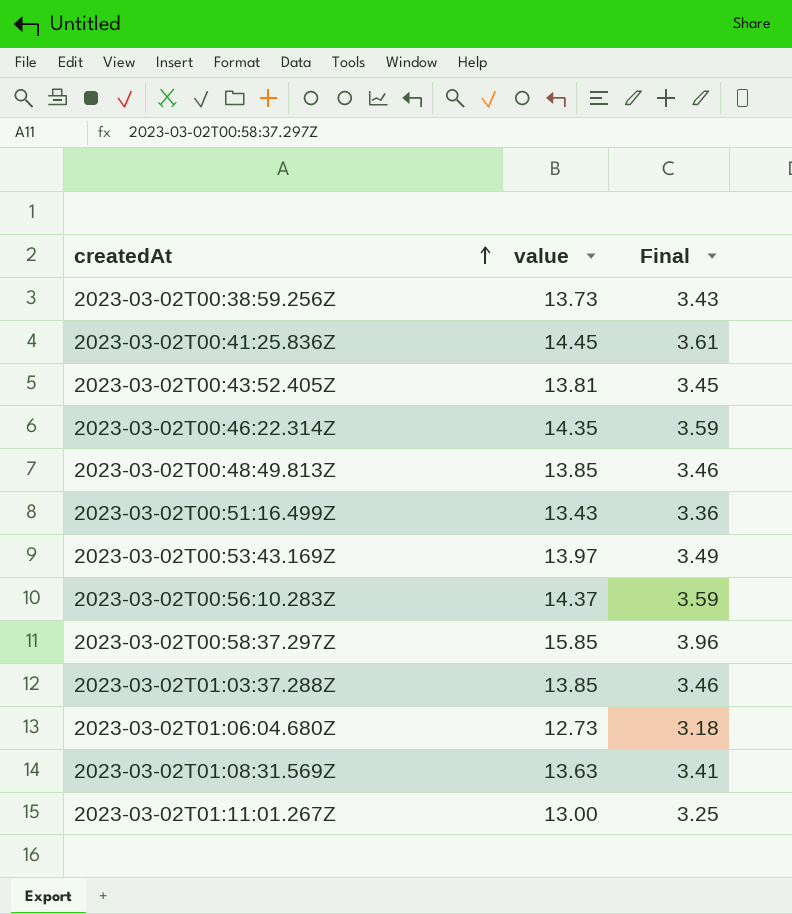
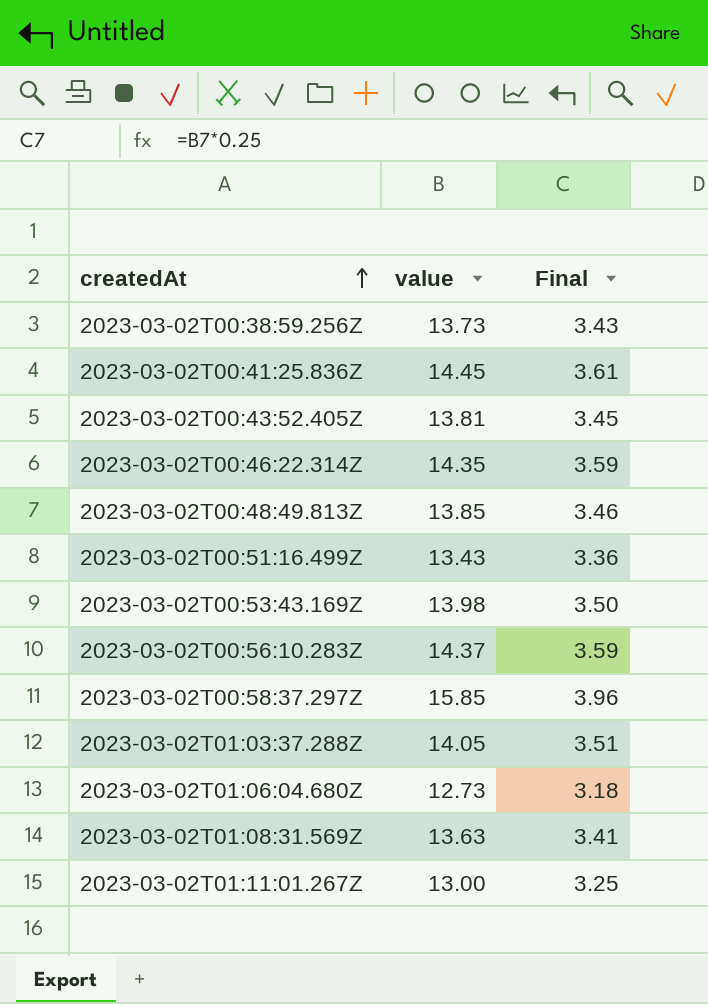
2023-03-02T00:53:43.169Z | value: 13.97 -> 13.98
2023-03-02T00:53:43.169Z | Final: 3.49 -> 3.50
2023-03-02T01:03:37.288Z | value: 13.85 -> 14.05
2023-03-02T01:03:37.288Z | Final: 3.46 -> 3.51

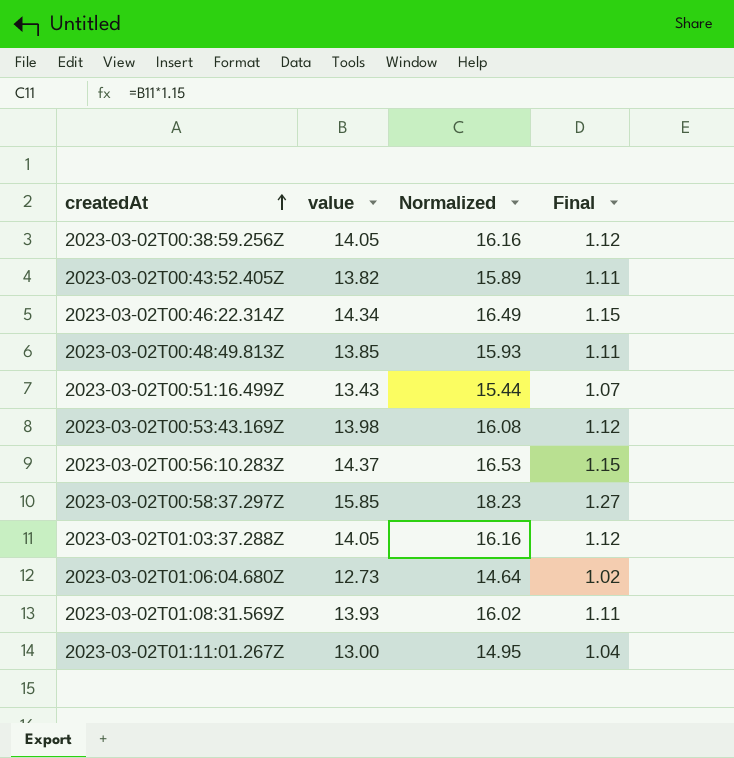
column Normalized | formula: none -> [value] * 1.15
column Final | formula: [value] * 0.25 -> [value] * 0.08
row 2023-03-02T00:41:25.836Z: 14.45 | 3.61 -> none
2023-03-02T00:38:59.256Z | value: 13.73 -> 14.05
2023-03-02T00:43:52.405Z | value: 13.81 -> 13.82
2023-03-02T00:46:22.314Z | value: 14.35 -> 14.34
2023-03-02T01:08:31.569Z | value: 13.63 -> 13.93

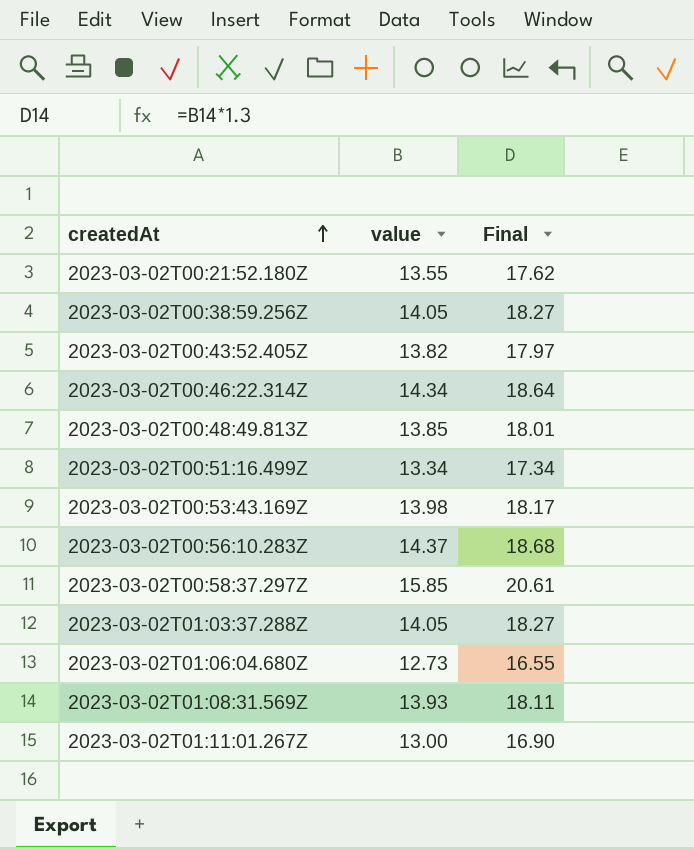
column Normalized | formula: [value] * 1.15 -> none
column Final | formula: [value] * 0.08 -> [value] * 1.3
row 2023-03-02T00:21:52.180Z: none -> 13.55 | 17.62
2023-03-02T00:51:16.499Z | value: 13.43 -> 13.34

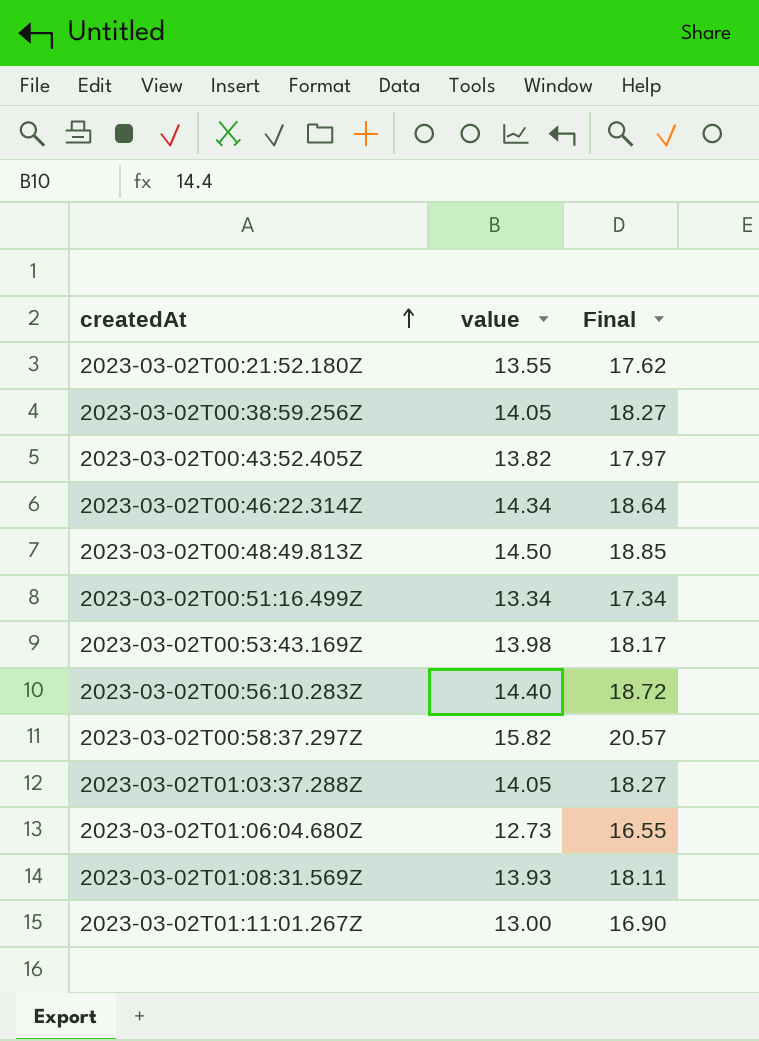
2023-03-02T00:48:49.813Z | value: 13.85 -> 14.50
2023-03-02T00:48:49.813Z | Final: 18.01 -> 18.85
2023-03-02T00:56:10.283Z | value: 14.37 -> 14.40
2023-03-02T00:56:10.283Z | Final: 18.68 -> 18.72
2023-03-02T00:58:37.297Z | value: 15.85 -> 15.82
2023-03-02T00:58:37.297Z | Final: 20.61 -> 20.57

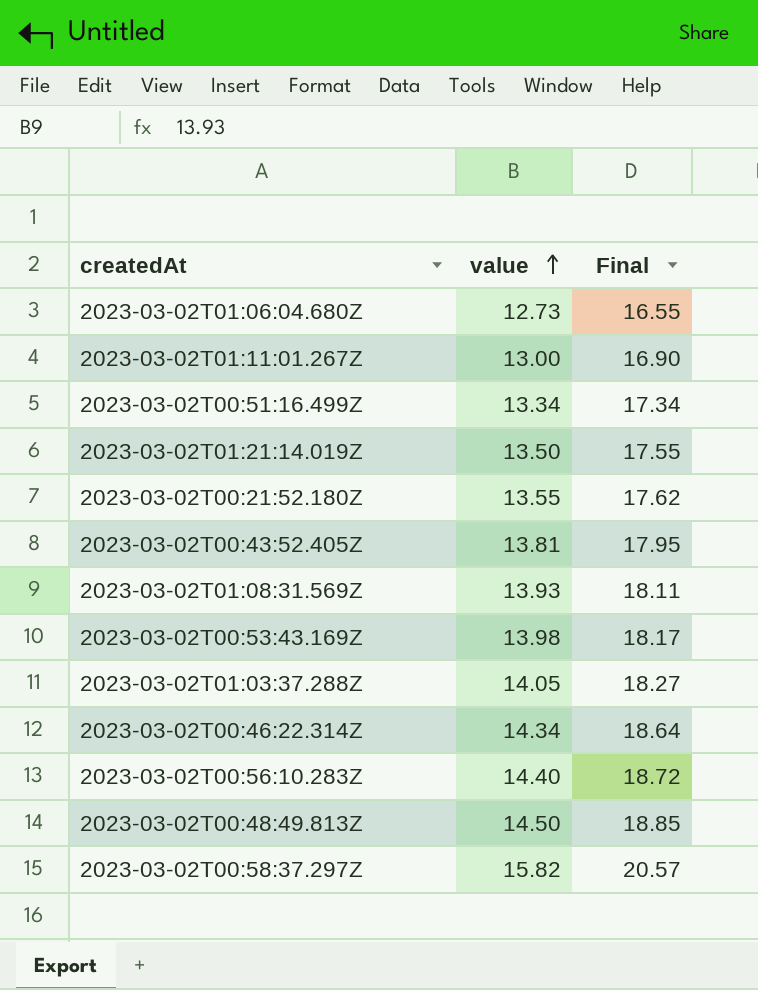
row order: createdAt ascending -> value ascending
row 2023-03-02T00:38:59.256Z: 14.05 | 18.27 -> none
row 2023-03-02T01:21:14.019Z: none -> 13.50 | 17.55
2023-03-02T00:43:52.405Z | value: 13.82 -> 13.81
2023-03-02T00:43:52.405Z | Final: 17.97 -> 17.95

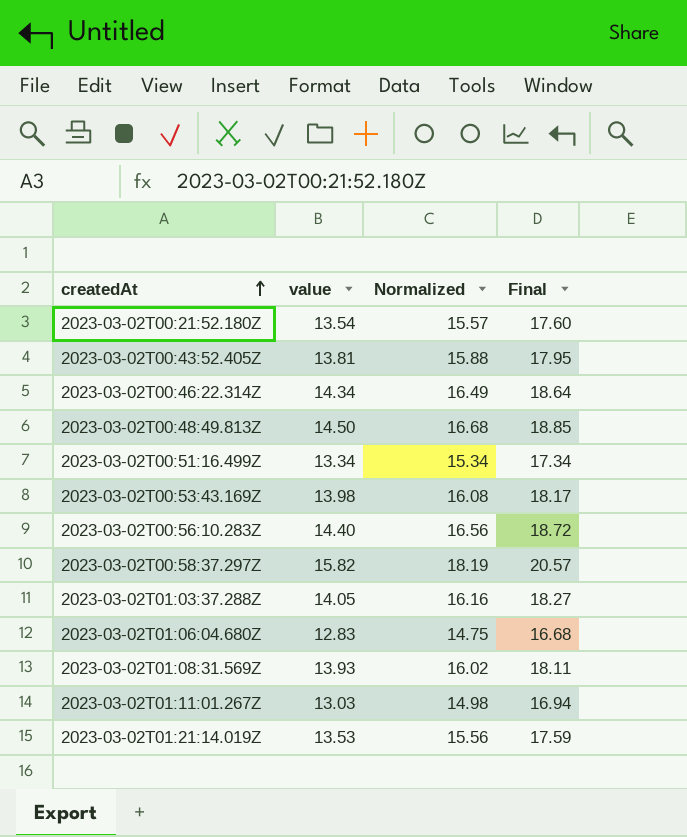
row order: value ascending -> createdAt ascending
column Normalized | formula: none -> [value] * 1.15
2023-03-02T00:21:52.180Z | value: 13.55 -> 13.54
2023-03-02T00:21:52.180Z | Final: 17.62 -> 17.60
2023-03-02T01:06:04.680Z | value: 12.73 -> 12.83
2023-03-02T01:06:04.680Z | Final: 16.55 -> 16.68
2023-03-02T01:11:01.267Z | value: 13.00 -> 13.03
2023-03-02T01:11:01.267Z | Final: 16.90 -> 16.94
2023-03-02T01:21:14.019Z | value: 13.50 -> 13.53
2023-03-02T01:21:14.019Z | Final: 17.55 -> 17.59

